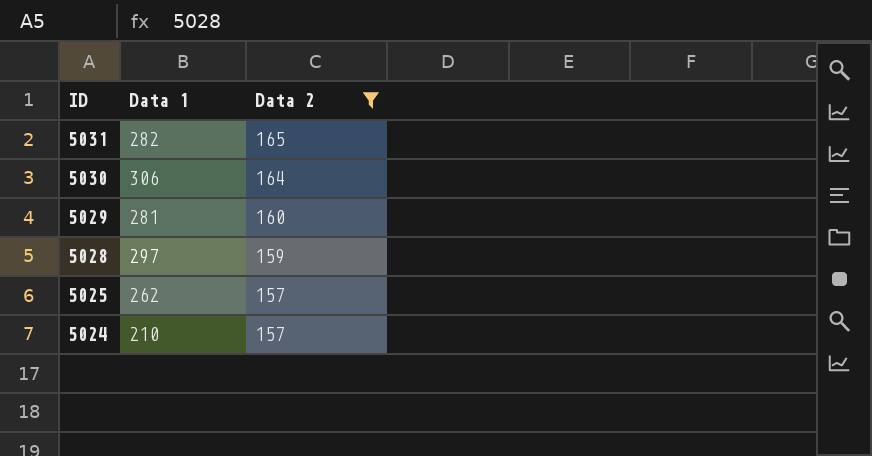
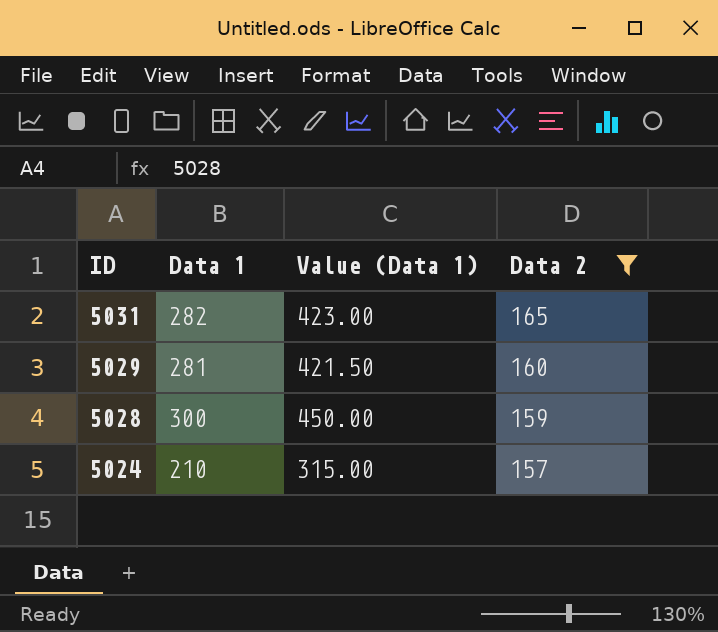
column Value (Data 1) | formula: none -> [Data 1] * 1.5
row 5030: 306 | 164 -> none
row 5025: 262 | 157 -> none
5028 | Data 1: 297 -> 300

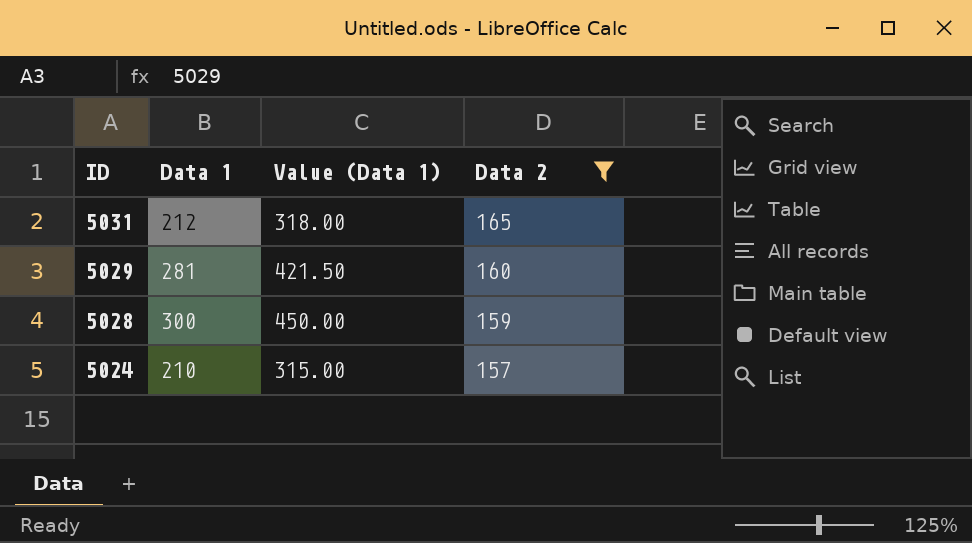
5031 | Data 1: 282 -> 212
5031 | Value (Data 1): 423.00 -> 318.00

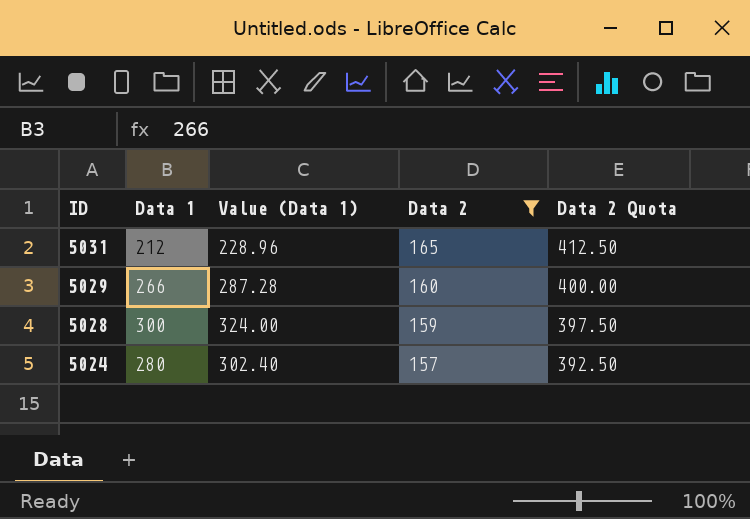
column Value (Data 1) | formula: [Data 1] * 1.5 -> [Data 1] * 1.08
column Data 2 Quota | formula: none -> [Data 2] * 2.5
5029 | Data 1: 281 -> 266
5024 | Data 1: 210 -> 280

